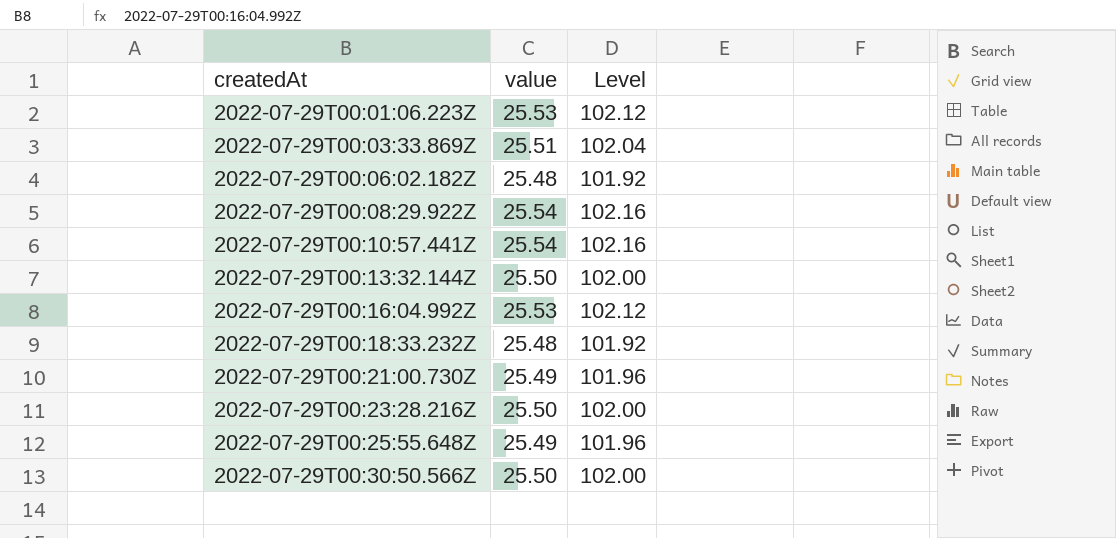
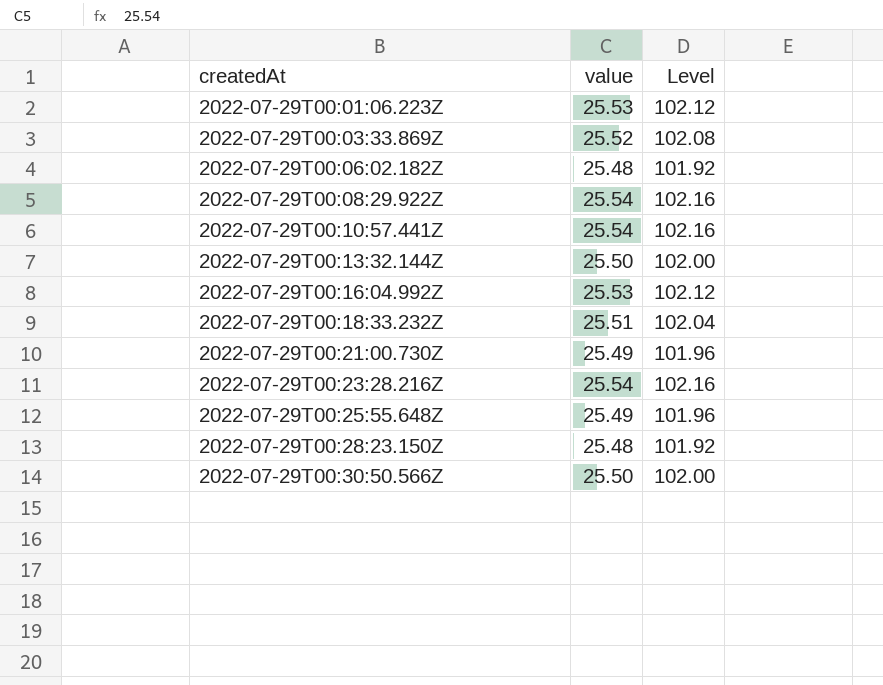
2022-07-29T00:03:33.869Z | value: 25.51 -> 25.52
2022-07-29T00:03:33.869Z | Level: 102.04 -> 102.08
2022-07-29T00:18:33.232Z | value: 25.48 -> 25.51
2022-07-29T00:18:33.232Z | Level: 101.92 -> 102.04
2022-07-29T00:23:28.216Z | value: 25.50 -> 25.54
2022-07-29T00:23:28.216Z | Level: 102.00 -> 102.16
row 2022-07-29T00:28:23.150Z: none -> 25.48 | 101.92

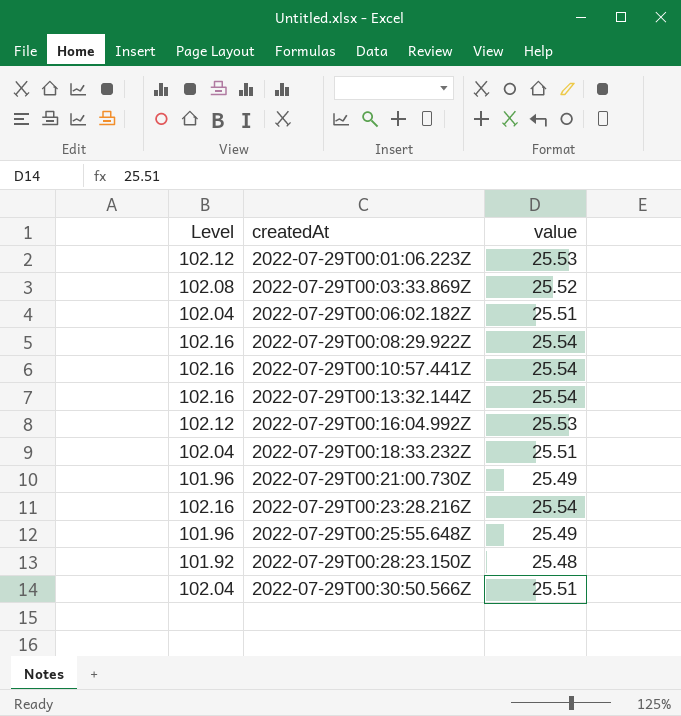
column Level | position: 3 -> 1
2022-07-29T00:06:02.182Z | Level: 101.92 -> 102.04
2022-07-29T00:06:02.182Z | value: 25.48 -> 25.51
2022-07-29T00:13:32.144Z | Level: 102.00 -> 102.16
2022-07-29T00:13:32.144Z | value: 25.50 -> 25.54
2022-07-29T00:30:50.566Z | Level: 102.00 -> 102.04
2022-07-29T00:30:50.566Z | value: 25.50 -> 25.51

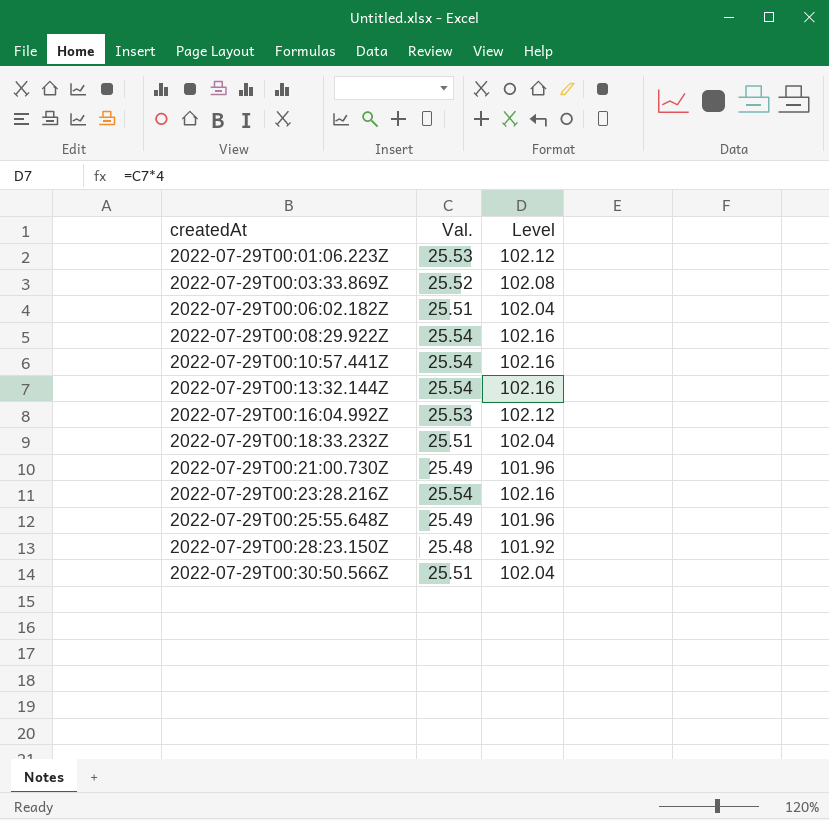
column name: value -> Val.
column Level | position: 1 -> 3

